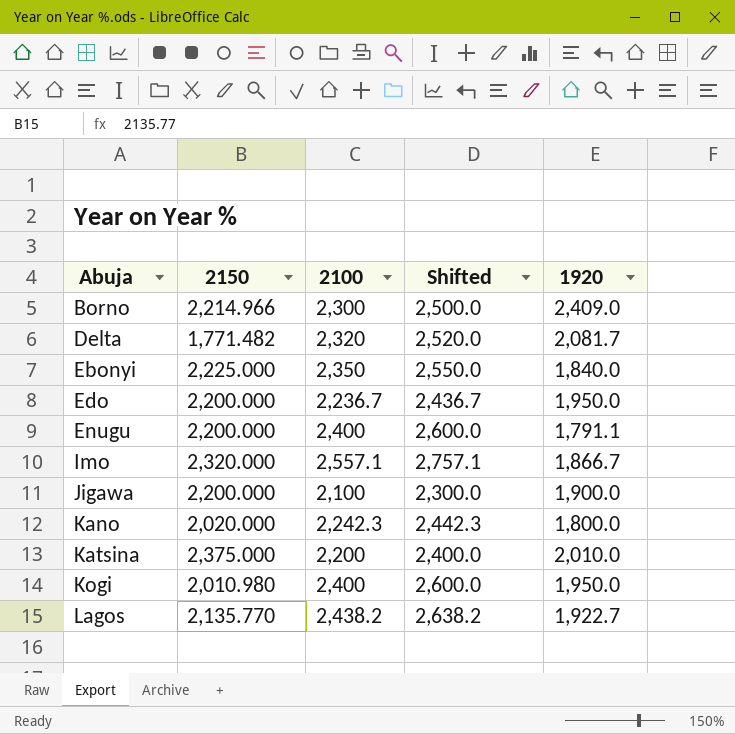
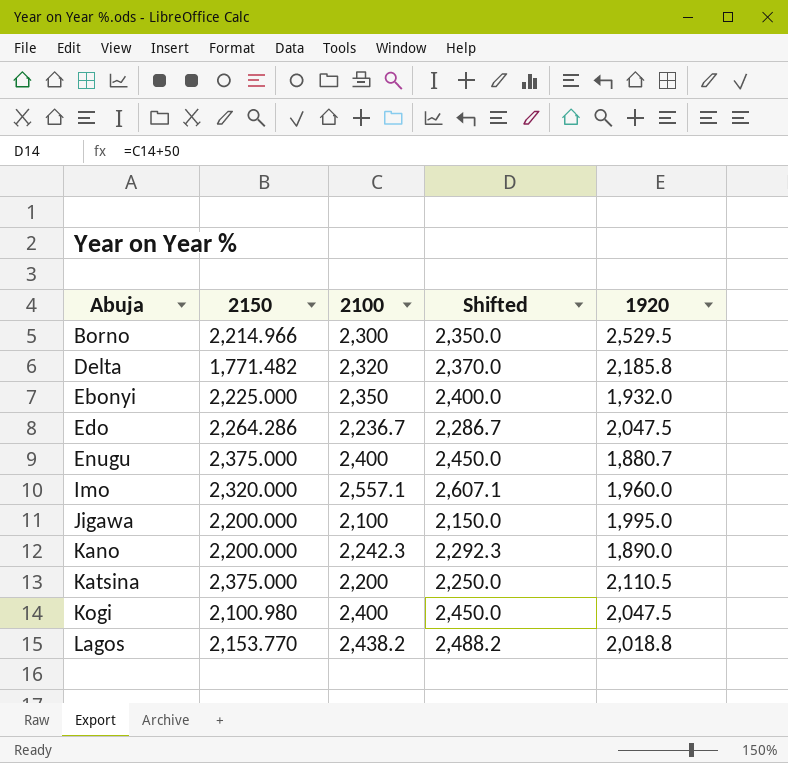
column Shifted | formula: [2100] + 200 -> [2100] + 50
Borno | 1920: 2,409.0 -> 2,529.5
Delta | 1920: 2,081.7 -> 2,185.8
Ebonyi | 1920: 1,840.0 -> 1,932.0
Edo | 2150: 2,200.000 -> 2,264.286
Edo | 1920: 1,950.0 -> 2,047.5
Enugu | 2150: 2,200.000 -> 2,375.000
Enugu | 1920: 1,791.1 -> 1,880.7
Imo | 1920: 1,866.7 -> 1,960.0
Jigawa | 1920: 1,900.0 -> 1,995.0
Kano | 2150: 2,020.000 -> 2,200.000
Kano | 1920: 1,800.0 -> 1,890.0
Katsina | 1920: 2,010.0 -> 2,110.5
Kogi | 2150: 2,010.980 -> 2,100.980
Kogi | 1920: 1,950.0 -> 2,047.5
Lagos | 2150: 2,135.770 -> 2,153.770
Lagos | 1920: 1,922.7 -> 2,018.8

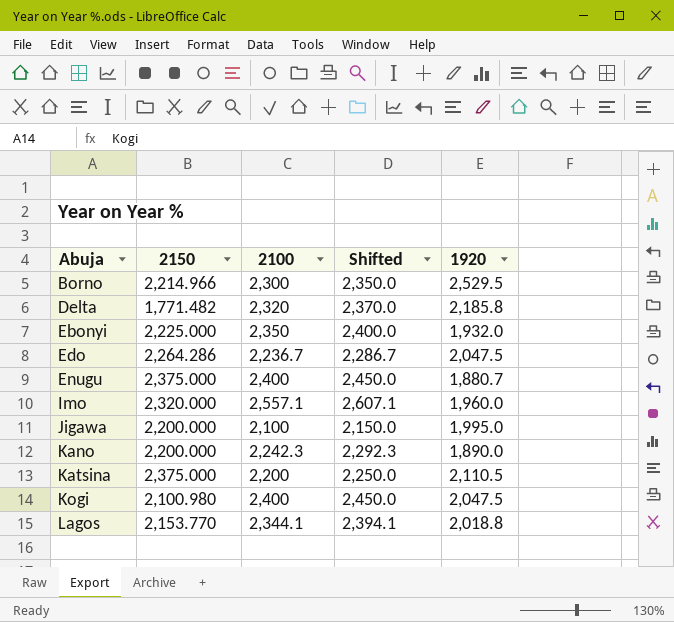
Lagos | 2100: 2,438.2 -> 2,344.1
Lagos | Shifted: 2,488.2 -> 2,394.1

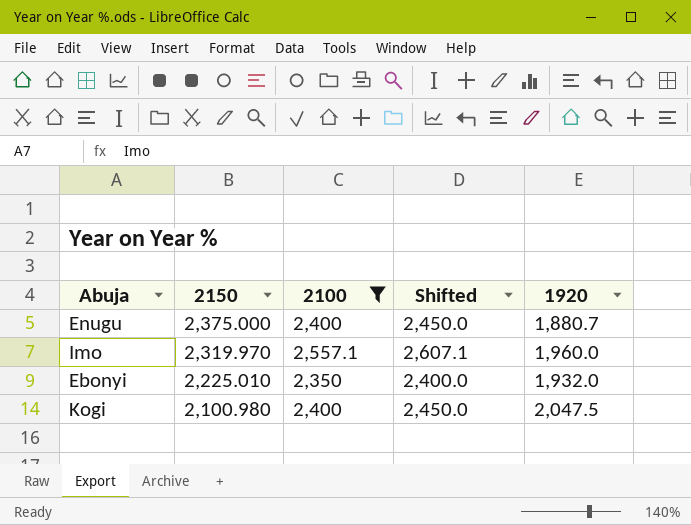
filter: none -> 2100 >= 2,350
row order: Abuja ascending -> 2150 descending
Imo | 2150: 2,320.000 -> 2,319.970
Ebonyi | 2150: 2,225.000 -> 2,225.010

